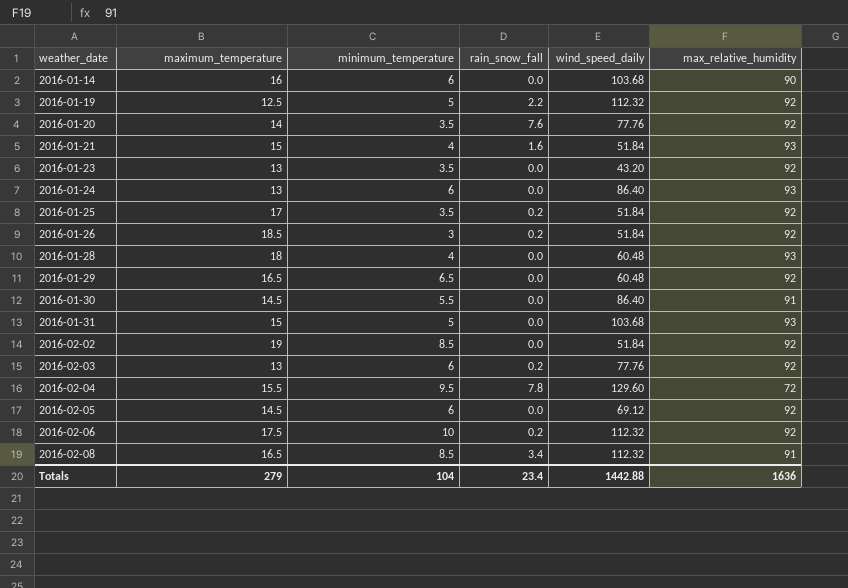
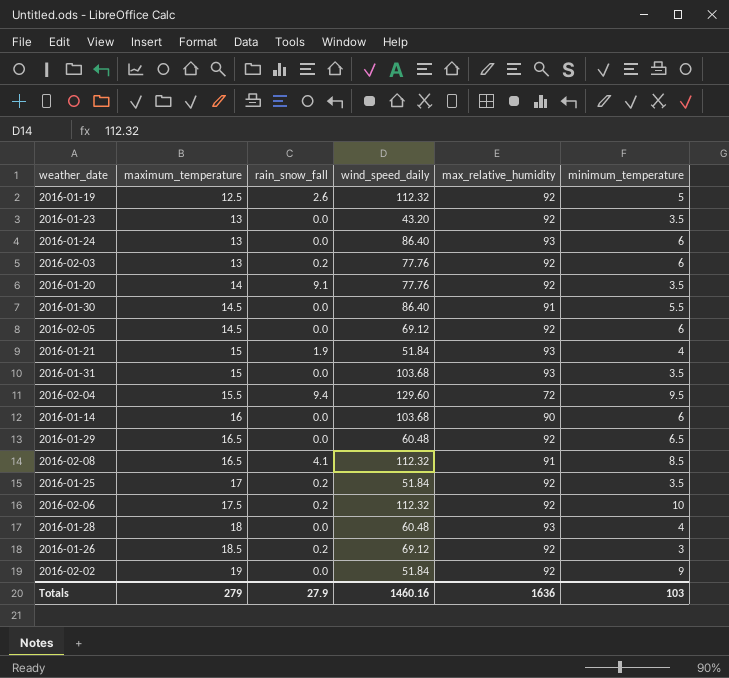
row order: weather_date ascending -> maximum_temperature ascending
column minimum_temperature | position: 3 -> 6
2016-01-19 | rain_snow_fall: 2.2 -> 2.6
2016-01-20 | rain_snow_fall: 7.6 -> 9.1
2016-01-21 | rain_snow_fall: 1.6 -> 1.9
2016-01-31 | minimum_temperature: 5 -> 3.5
2016-02-04 | rain_snow_fall: 7.8 -> 9.4
2016-02-08 | rain_snow_fall: 3.4 -> 4.1
2016-01-26 | wind_speed_daily: 51.84 -> 69.12
2016-02-02 | minimum_temperature: 8.5 -> 9
Totals | rain_snow_fall: 23.4 -> 27.9
Totals | wind_speed_daily: 1442.88 -> 1460.16
Totals | minimum_temperature: 104 -> 103

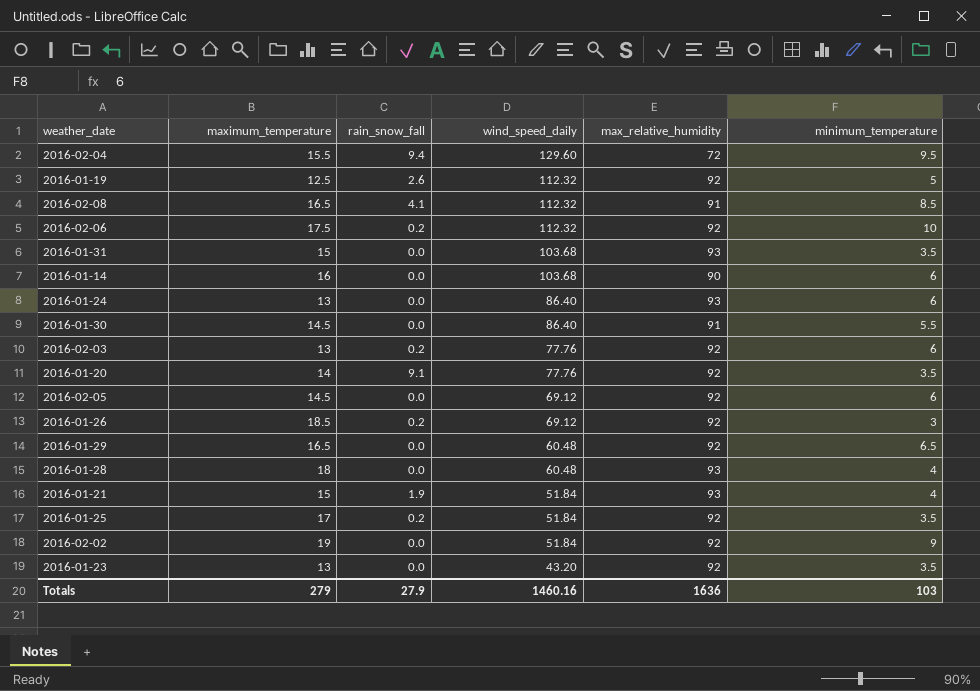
row order: maximum_temperature ascending -> wind_speed_daily descending

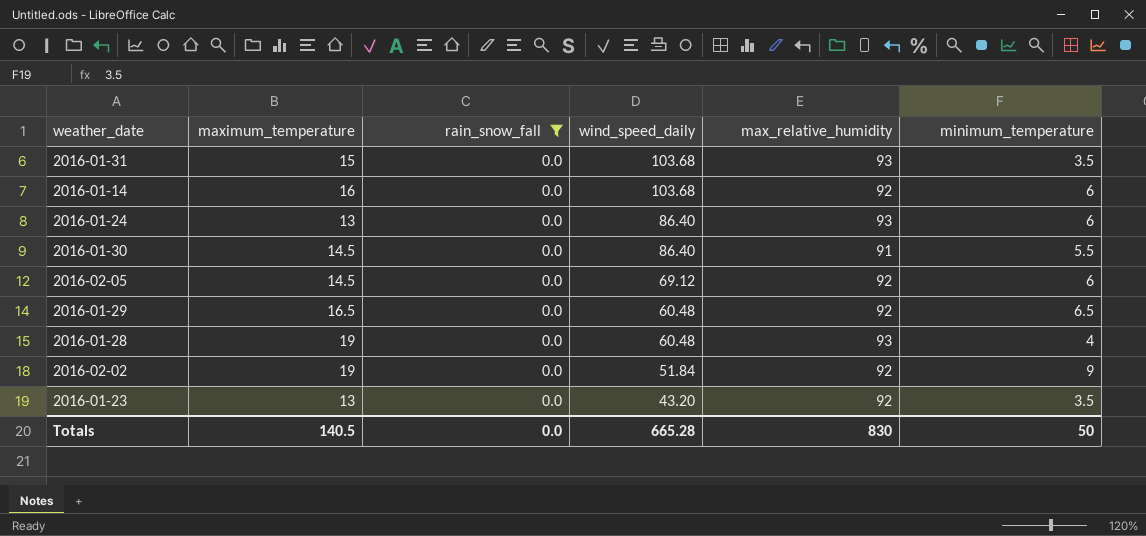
filter: none -> rain_snow_fall = 0.0
2016-01-14 | max_relative_humidity: 90 -> 92
2016-01-28 | maximum_temperature: 18 -> 19
Totals | maximum_temperature: 279 -> 140.5
Totals | rain_snow_fall: 27.9 -> 0.0
Totals | wind_speed_daily: 1460.16 -> 665.28
Totals | max_relative_humidity: 1636 -> 830
Totals | minimum_temperature: 103 -> 50

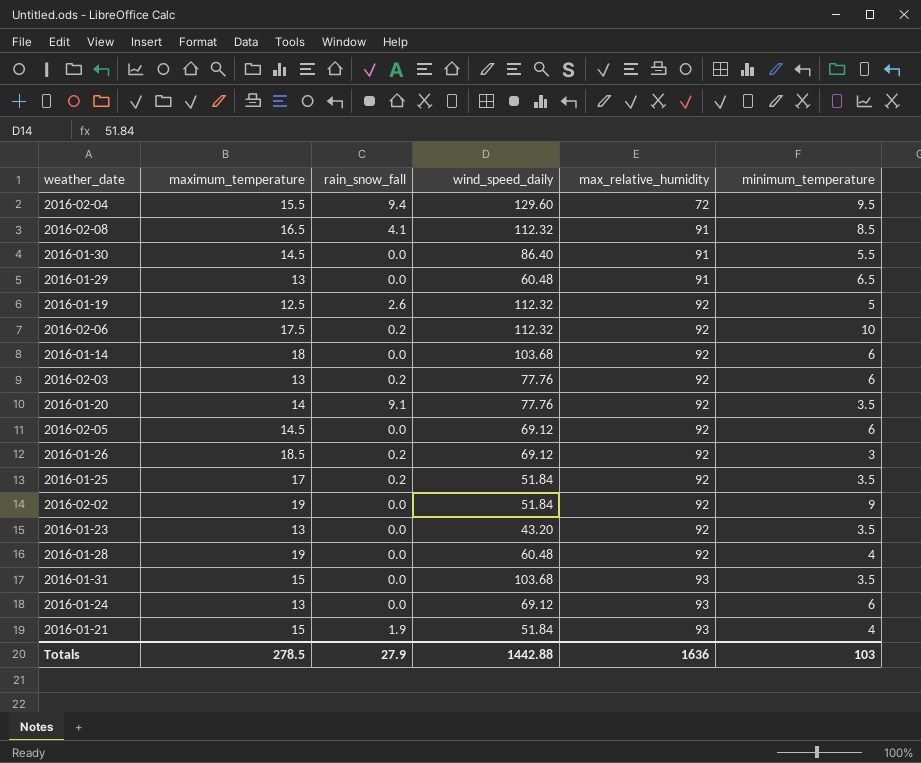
filter: rain_snow_fall = 0.0 -> none
row order: wind_speed_daily descending -> max_relative_humidity ascending
2016-01-29 | maximum_temperature: 16.5 -> 13
2016-01-29 | max_relative_humidity: 92 -> 91
2016-01-14 | maximum_temperature: 16 -> 18
2016-01-28 | max_relative_humidity: 93 -> 92
2016-01-24 | wind_speed_daily: 86.40 -> 69.12
Totals | maximum_temperature: 140.5 -> 278.5
Totals | rain_snow_fall: 0.0 -> 27.9
Totals | wind_speed_daily: 665.28 -> 1442.88
Totals | max_relative_humidity: 830 -> 1636
Totals | minimum_temperature: 50 -> 103

